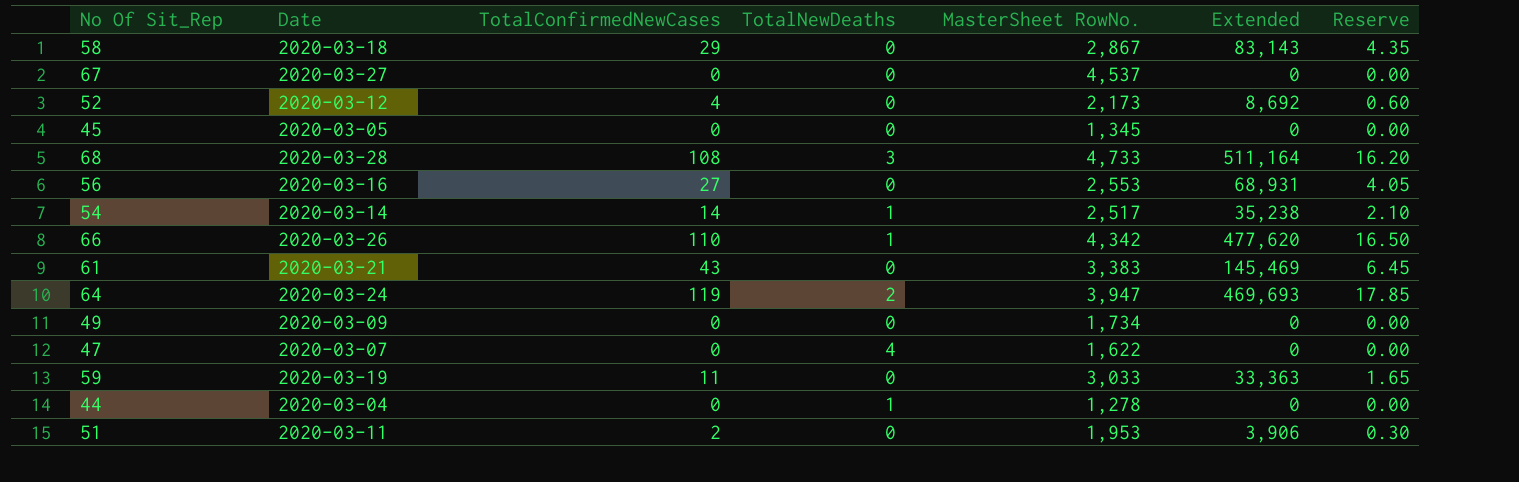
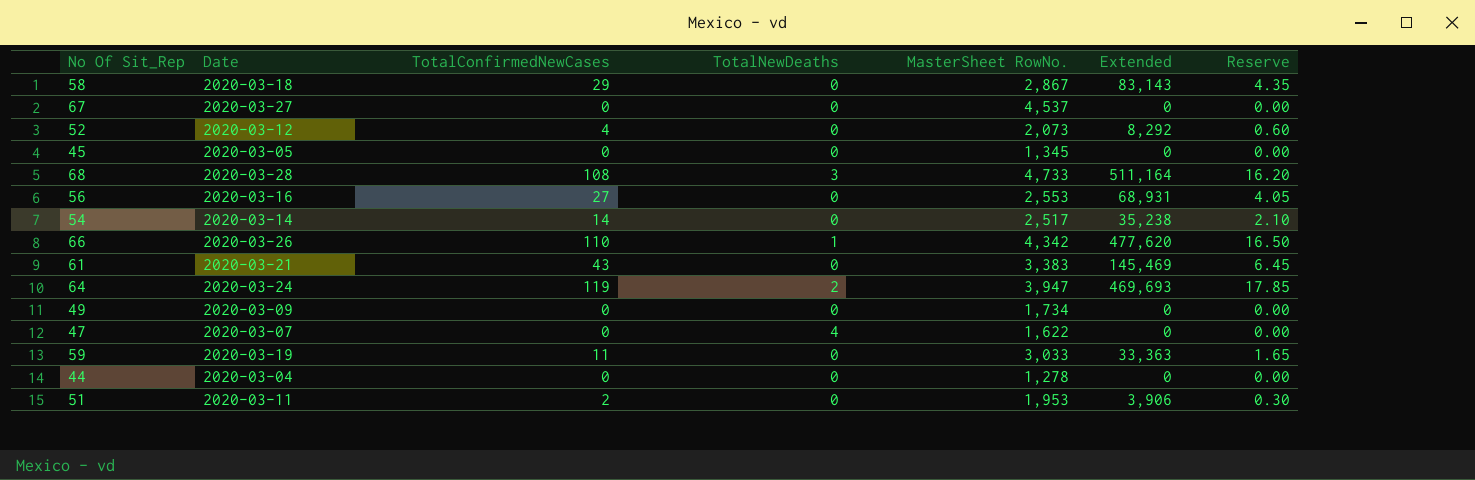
52 | MasterSheet RowNo.: 2,173 -> 2,073
52 | Extended: 8,692 -> 8,292
54 | TotalNewDeaths: 1 -> 0
44 | TotalNewDeaths: 1 -> 0

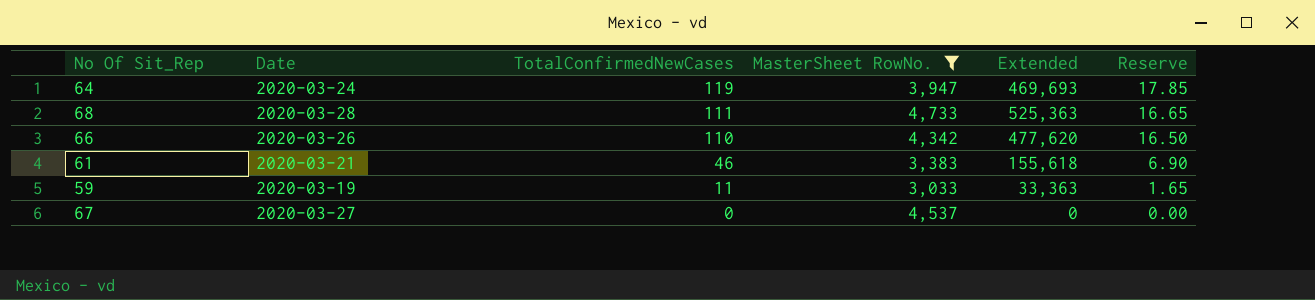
filter: none -> MasterSheet RowNo. >= 3,033
row order: none -> TotalConfirmedNewCases descending
column TotalNewDeaths | position: 4 -> none
68 | TotalConfirmedNewCases: 108 -> 111
68 | Extended: 511,164 -> 525,363
68 | Reserve: 16.20 -> 16.65
61 | TotalConfirmedNewCases: 43 -> 46
61 | Extended: 145,469 -> 155,618
61 | Reserve: 6.45 -> 6.90

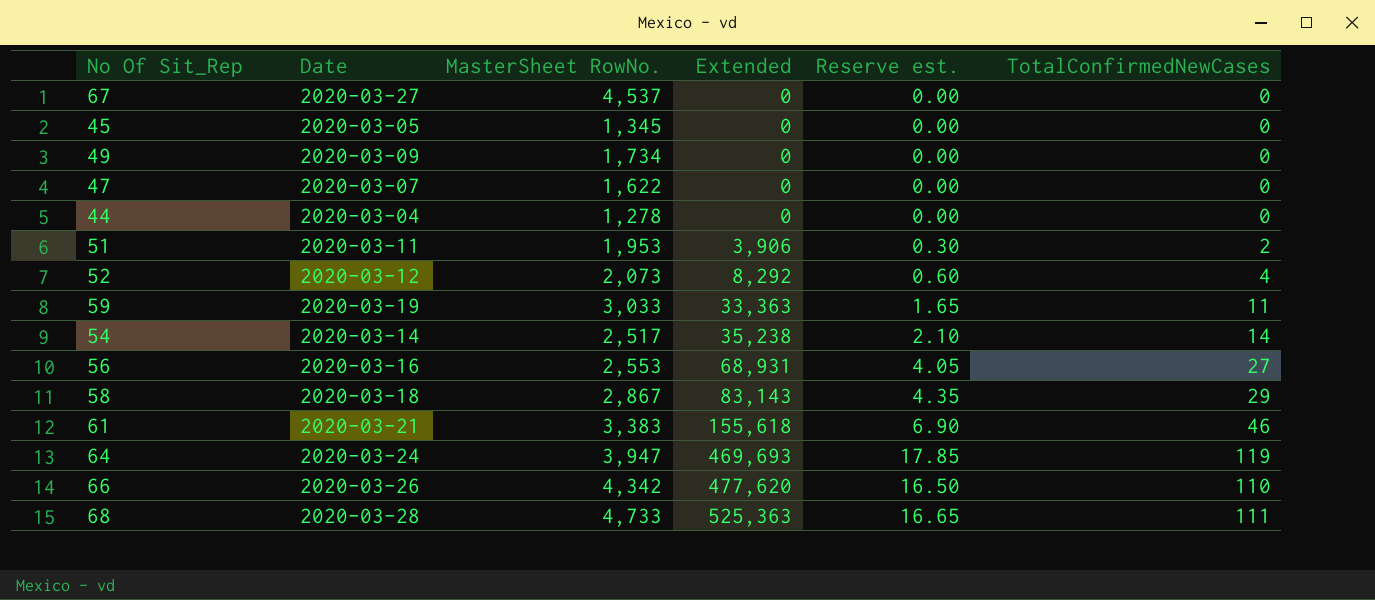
filter: MasterSheet RowNo. >= 3,033 -> none
row order: TotalConfirmedNewCases descending -> Extended ascending
column name: Reserve -> Reserve est.
column TotalConfirmedNewCases | position: 3 -> 6

